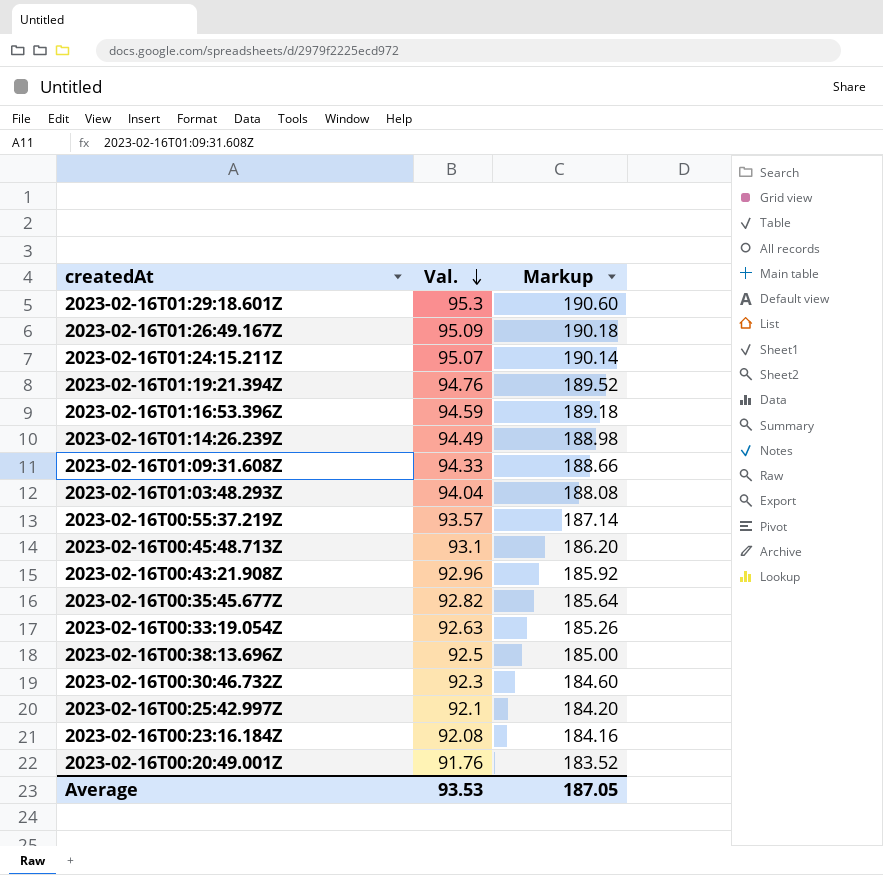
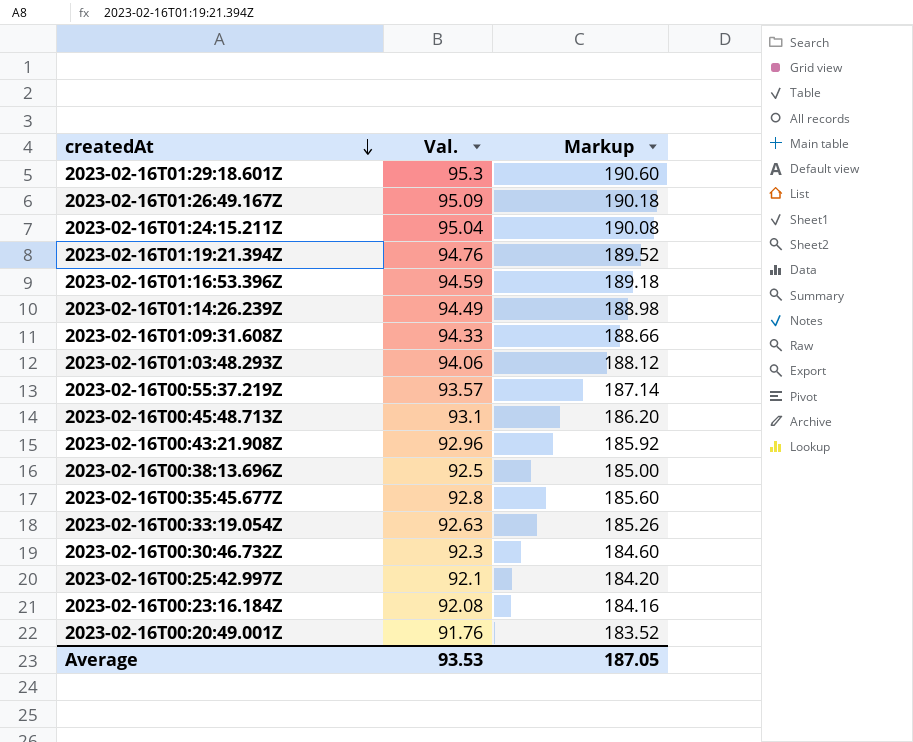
row order: Val. descending -> createdAt descending
2023-02-16T01:24:15.211Z | Val.: 95.07 -> 95.04
2023-02-16T01:24:15.211Z | Markup: 190.14 -> 190.08
2023-02-16T01:03:48.293Z | Val.: 94.04 -> 94.06
2023-02-16T01:03:48.293Z | Markup: 188.08 -> 188.12
2023-02-16T00:35:45.677Z | Val.: 92.82 -> 92.8
2023-02-16T00:35:45.677Z | Markup: 185.64 -> 185.60

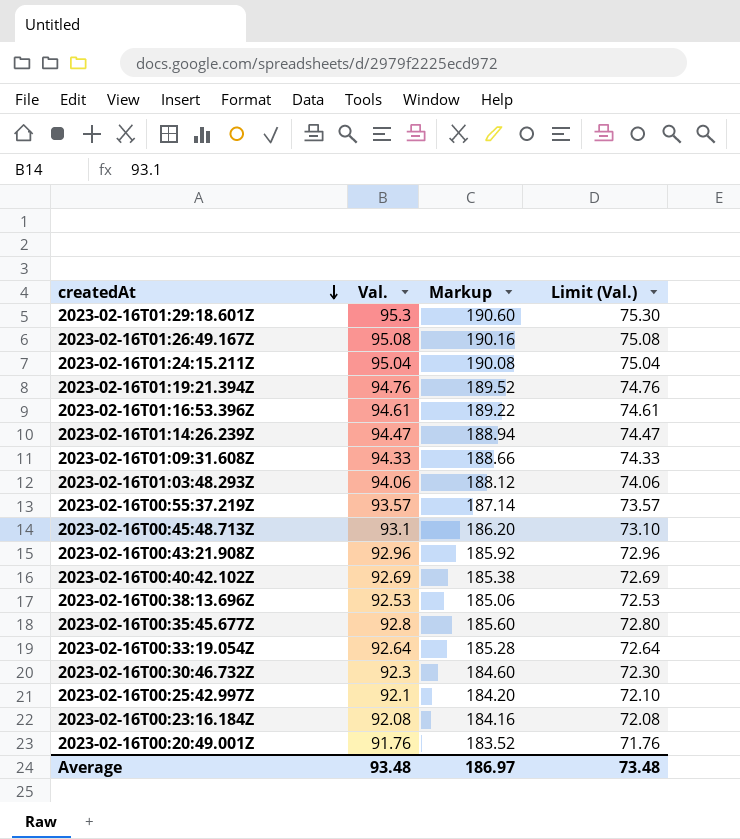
column Limit (Val.) | formula: none -> [Val.] - 20
2023-02-16T01:26:49.167Z | Val.: 95.09 -> 95.08
2023-02-16T01:26:49.167Z | Markup: 190.18 -> 190.16
2023-02-16T01:16:53.396Z | Val.: 94.59 -> 94.61
2023-02-16T01:16:53.396Z | Markup: 189.18 -> 189.22
2023-02-16T01:14:26.239Z | Val.: 94.49 -> 94.47
2023-02-16T01:14:26.239Z | Markup: 188.98 -> 188.94
row 2023-02-16T00:40:42.102Z: none -> 92.69 | 185.38 | 72.69
2023-02-16T00:38:13.696Z | Val.: 92.5 -> 92.53
2023-02-16T00:38:13.696Z | Markup: 185.00 -> 185.06
2023-02-16T00:33:19.054Z | Val.: 92.63 -> 92.64
2023-02-16T00:33:19.054Z | Markup: 185.26 -> 185.28
Average | Val.: 93.53 -> 93.48
Average | Markup: 187.05 -> 186.97

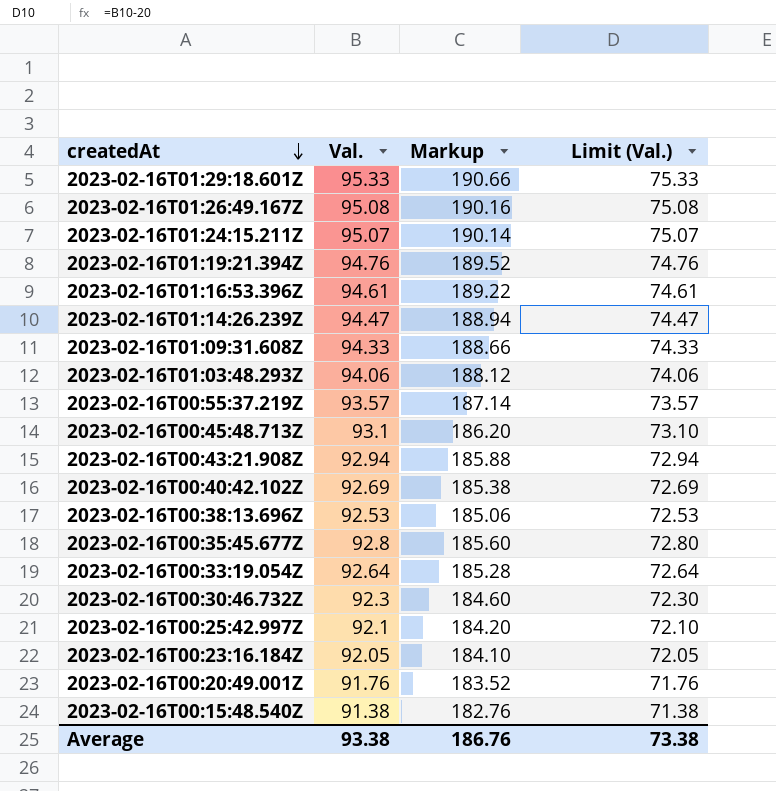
2023-02-16T01:29:18.601Z | Val.: 95.3 -> 95.33
2023-02-16T01:29:18.601Z | Markup: 190.60 -> 190.66
2023-02-16T01:29:18.601Z | Limit (Val.): 75.30 -> 75.33
2023-02-16T01:24:15.211Z | Val.: 95.04 -> 95.07
2023-02-16T01:24:15.211Z | Markup: 190.08 -> 190.14
2023-02-16T01:24:15.211Z | Limit (Val.): 75.04 -> 75.07
2023-02-16T00:43:21.908Z | Val.: 92.96 -> 92.94
2023-02-16T00:43:21.908Z | Markup: 185.92 -> 185.88
2023-02-16T00:43:21.908Z | Limit (Val.): 72.96 -> 72.94
2023-02-16T00:23:16.184Z | Val.: 92.08 -> 92.05
2023-02-16T00:23:16.184Z | Markup: 184.16 -> 184.10
2023-02-16T00:23:16.184Z | Limit (Val.): 72.08 -> 72.05
row 2023-02-16T00:15:48.540Z: none -> 91.38 | 182.76 | 71.38
Average | Val.: 93.48 -> 93.38
Average | Markup: 186.97 -> 186.76
Average | Limit (Val.): 73.48 -> 73.38

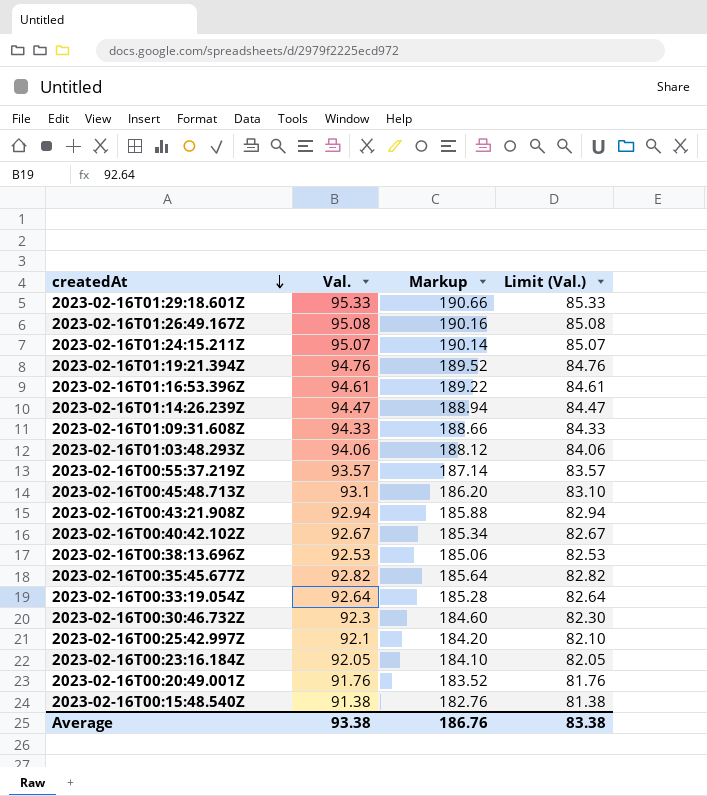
column Limit (Val.) | formula: [Val.] - 20 -> [Val.] - 10
2023-02-16T00:40:42.102Z | Val.: 92.69 -> 92.67
2023-02-16T00:40:42.102Z | Markup: 185.38 -> 185.34
2023-02-16T00:35:45.677Z | Val.: 92.8 -> 92.82
2023-02-16T00:35:45.677Z | Markup: 185.60 -> 185.64
Average | Limit (Val.): 73.38 -> 83.38

